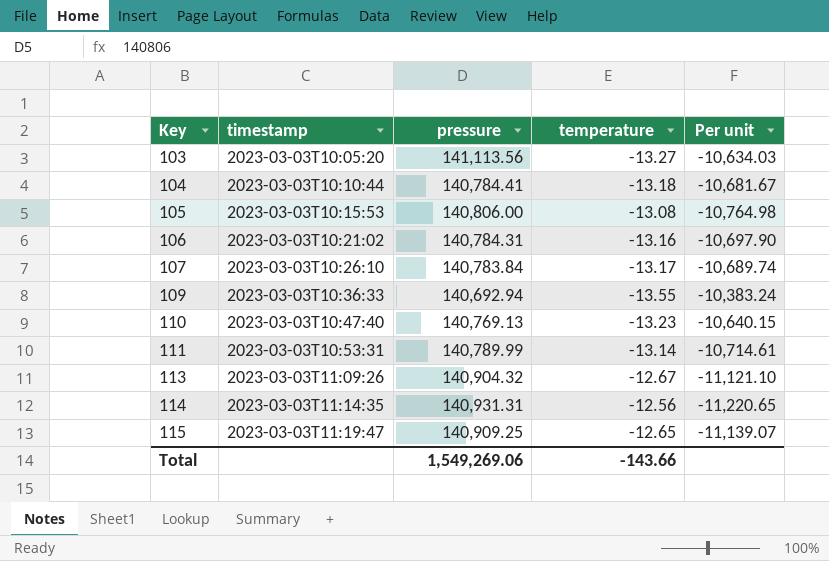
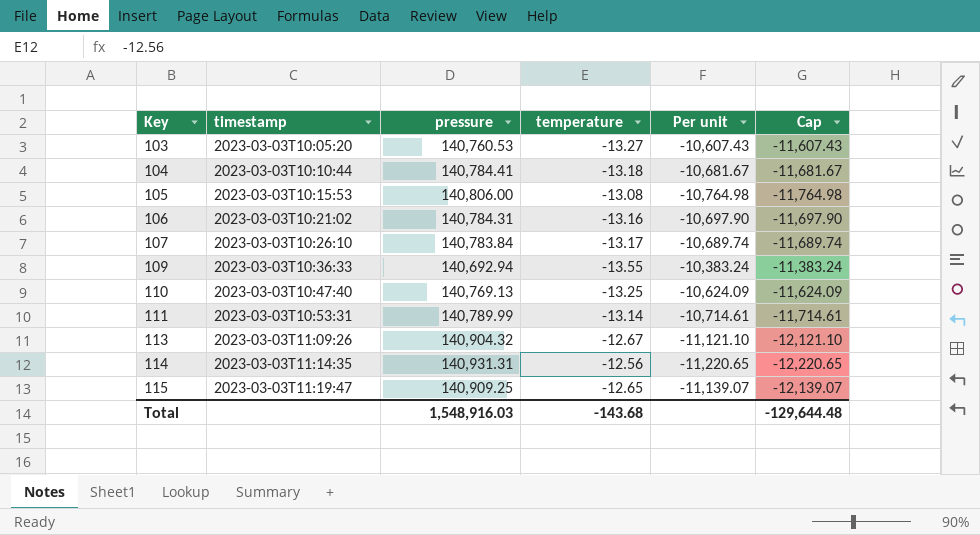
column Cap | formula: none -> [Per unit] - 1000
103 | pressure: 141,113.56 -> 140,760.53
103 | Per unit: -10,634.03 -> -10,607.43
110 | temperature: -13.23 -> -13.25
110 | Per unit: -10,640.15 -> -10,624.09
Total | pressure: 1,549,269.06 -> 1,548,916.03
Total | temperature: -143.66 -> -143.68

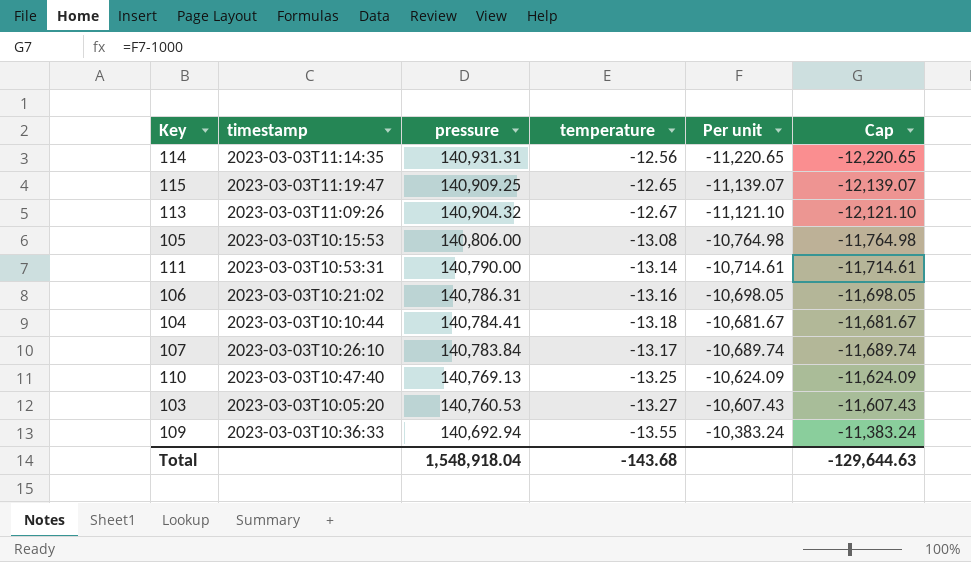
row order: Key ascending -> pressure descending
111 | pressure: 140,789.99 -> 140,790.00
106 | pressure: 140,784.31 -> 140,786.31
106 | Per unit: -10,697.90 -> -10,698.05
106 | Cap: -11,697.90 -> -11,698.05
Total | pressure: 1,548,916.03 -> 1,548,918.04
Total | Cap: -129,644.48 -> -129,644.63

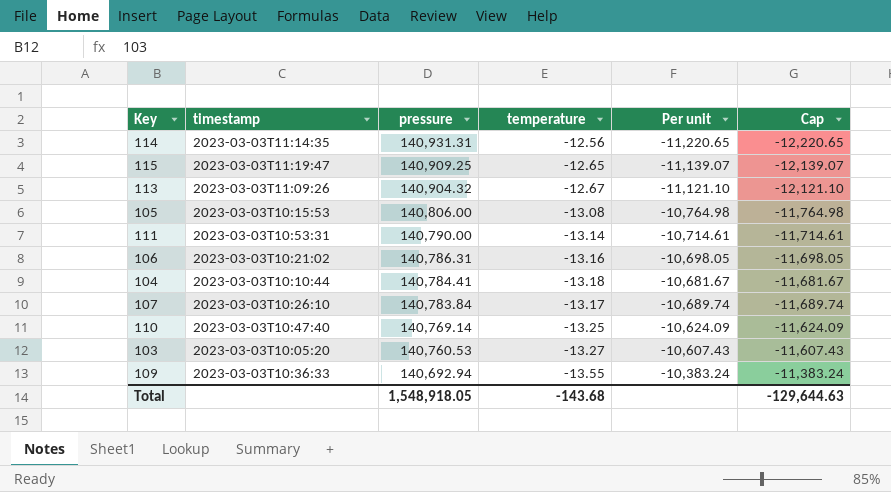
110 | pressure: 140,769.13 -> 140,769.14
Total | pressure: 1,548,918.04 -> 1,548,918.05

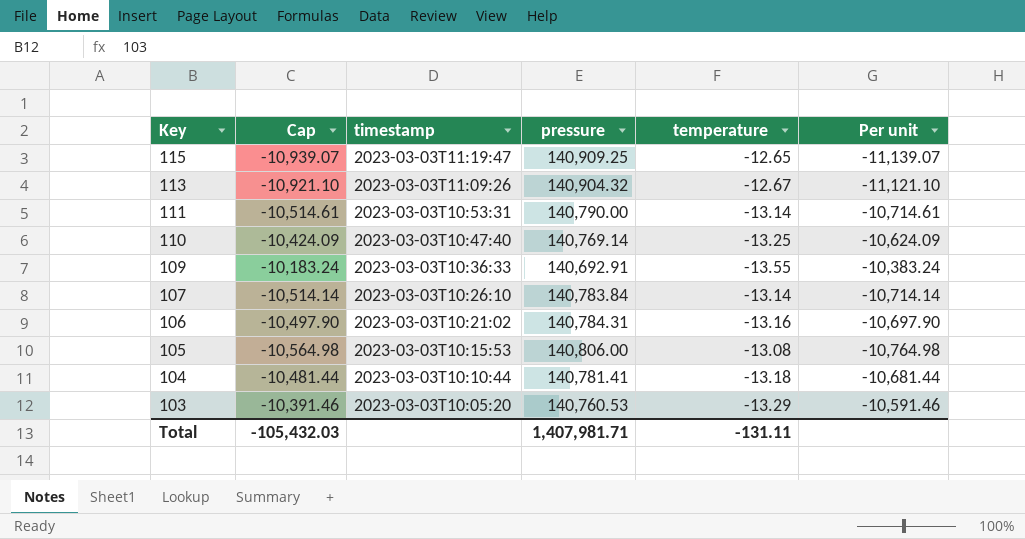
row order: pressure descending -> Key descending
column Cap | formula: [Per unit] - 1000 -> [Per unit] + 200
column Cap | position: 6 -> 2
row 114: 2023-03-03T11:14:35 | 140,931.31 | -12.56 | -11,220.65 | -12,220.65 -> none
109 | pressure: 140,692.94 -> 140,692.91
107 | temperature: -13.17 -> -13.14
107 | Per unit: -10,689.74 -> -10,714.14
106 | pressure: 140,786.31 -> 140,784.31
106 | Per unit: -10,698.05 -> -10,697.90
104 | pressure: 140,784.41 -> 140,781.41
104 | Per unit: -10,681.67 -> -10,681.44
103 | temperature: -13.27 -> -13.29
103 | Per unit: -10,607.43 -> -10,591.46
Total | Cap: -129,644.63 -> -105,432.03
Total | pressure: 1,548,918.05 -> 1,407,981.71
Total | temperature: -143.68 -> -131.11

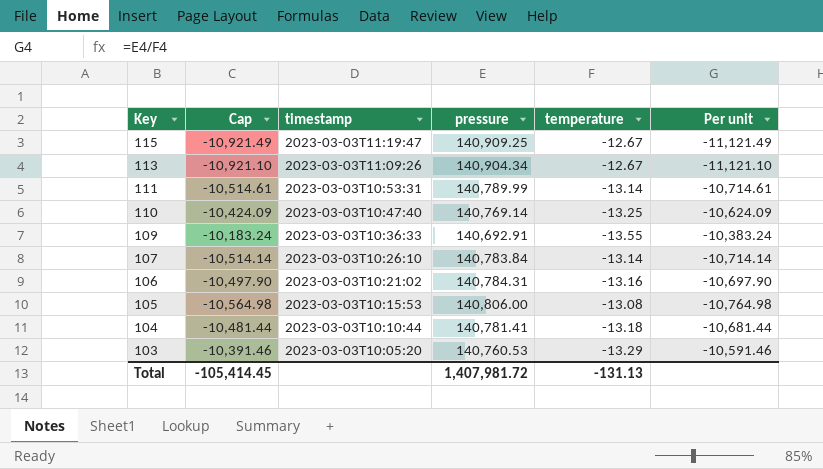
115 | Cap: -10,939.07 -> -10,921.49
115 | temperature: -12.65 -> -12.67
115 | Per unit: -11,139.07 -> -11,121.49
113 | pressure: 140,904.32 -> 140,904.34
111 | pressure: 140,790.00 -> 140,789.99
Total | Cap: -105,432.03 -> -105,414.45
Total | pressure: 1,407,981.71 -> 1,407,981.72
Total | temperature: -131.11 -> -131.13

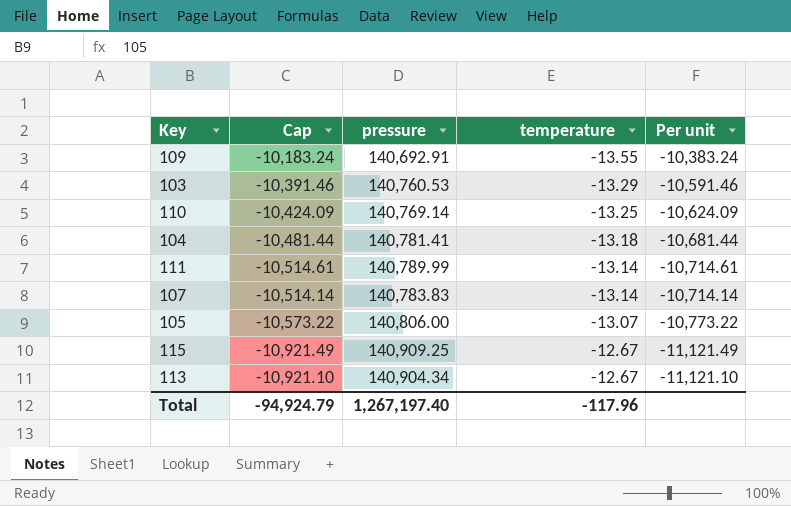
row order: Key descending -> temperature ascending
column timestamp | position: 3 -> none
row 106: -10,497.90 | 2023-03-03T10:21:02 | 140,784.31 | -13.16 | -10,697.90 -> none
107 | pressure: 140,783.84 -> 140,783.83
105 | Cap: -10,564.98 -> -10,573.22
105 | temperature: -13.08 -> -13.07
105 | Per unit: -10,764.98 -> -10,773.22
Total | Cap: -105,414.45 -> -94,924.79
Total | pressure: 1,407,981.72 -> 1,267,197.40
Total | temperature: -131.13 -> -117.96

